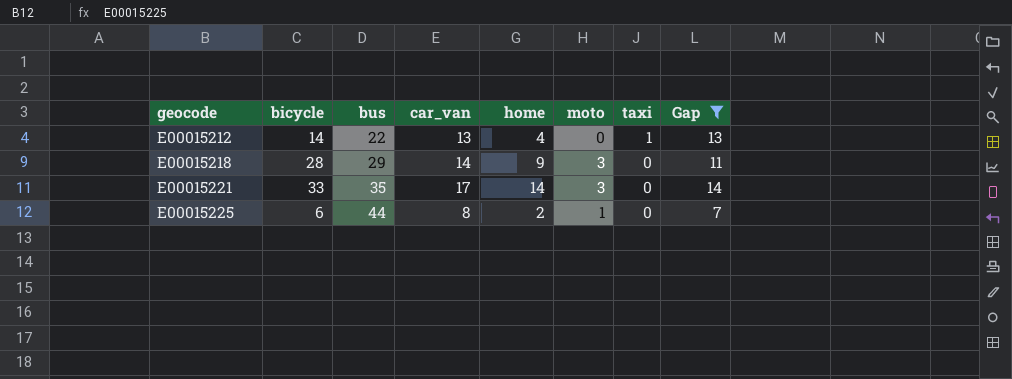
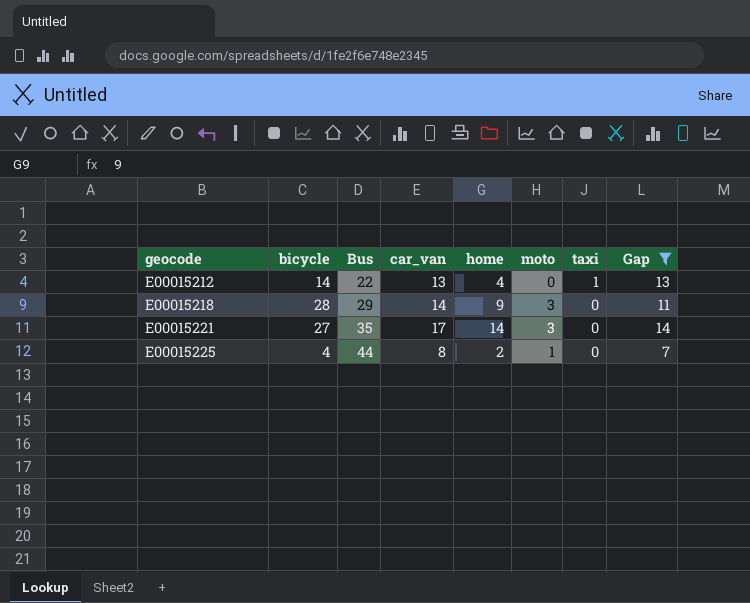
column name: bus -> Bus
E00015221 | bicycle: 33 -> 27
E00015225 | bicycle: 6 -> 4

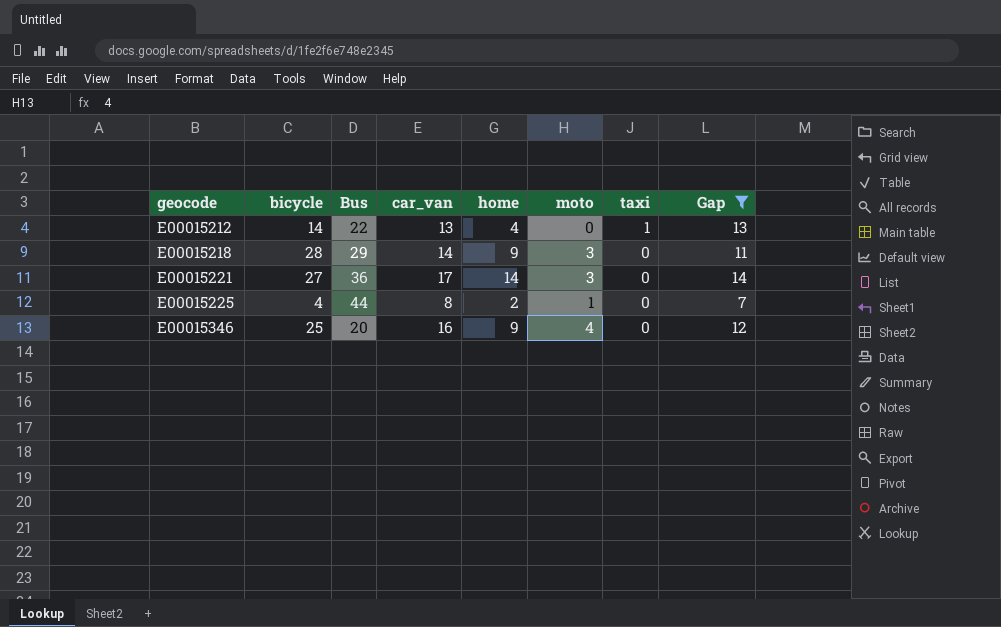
E00015221 | Bus: 35 -> 36
row E00015346: none -> 25 | 20 | 16 | 9 | 4 | 0 | 12

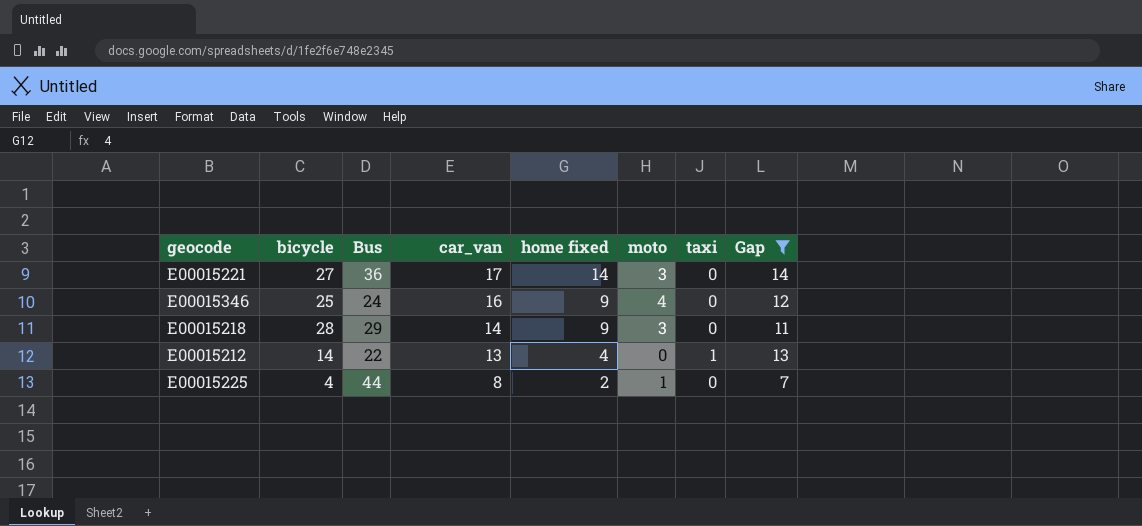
row order: geocode ascending -> car_van descending
column name: home -> home fixed
E00015346 | Bus: 20 -> 24

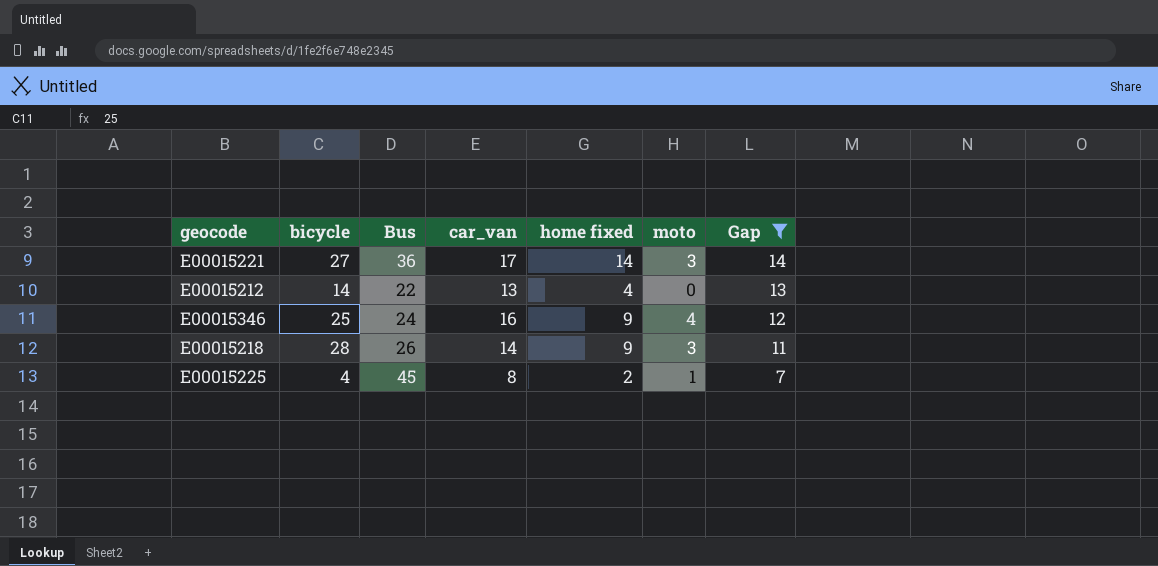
row order: car_van descending -> Gap descending
column taxi | position: 7 -> none
E00015218 | Bus: 29 -> 26
E00015225 | Bus: 44 -> 45

